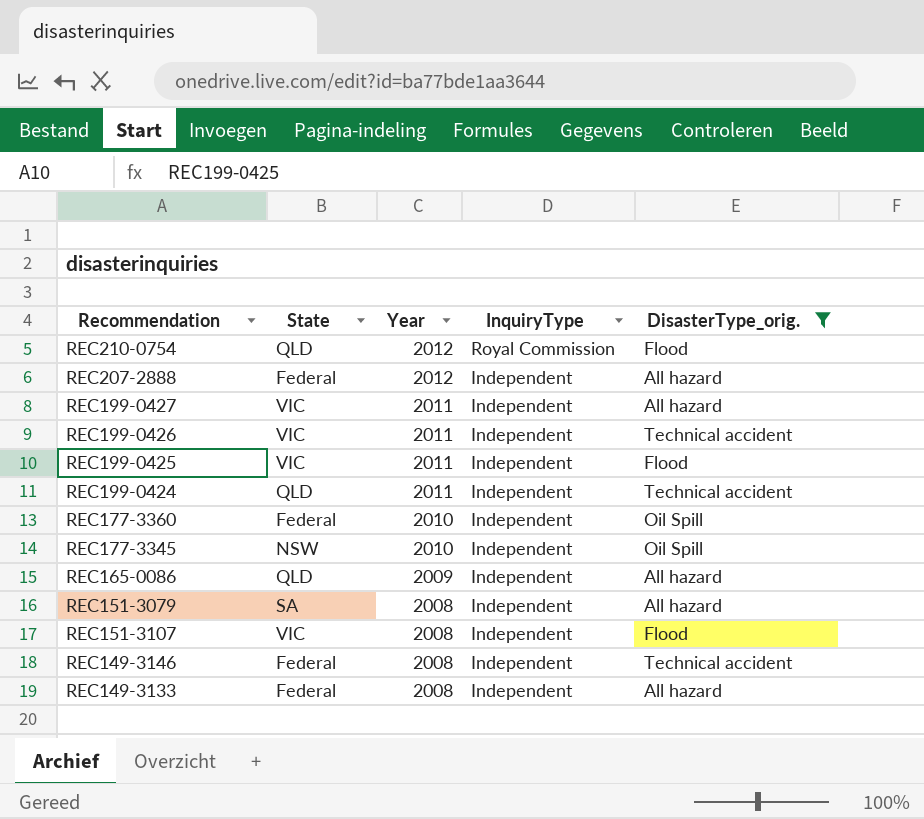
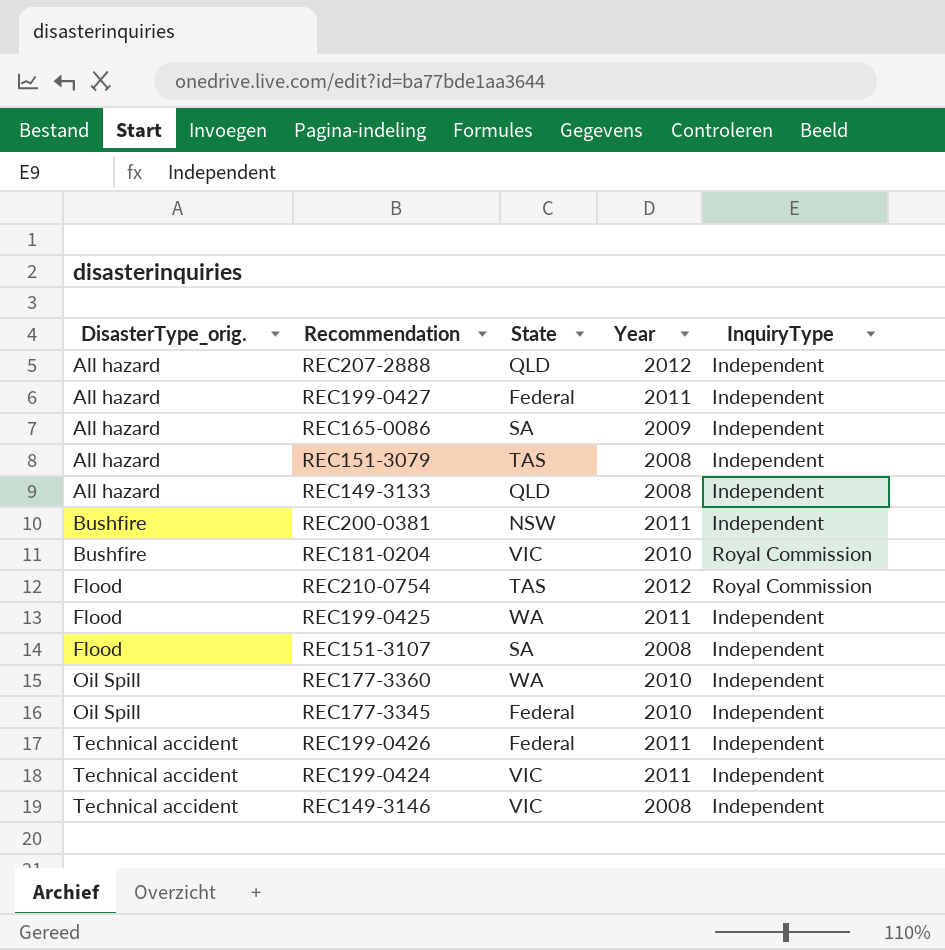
filter: DisasterType_orig. != Bushfire -> none
row order: Year descending -> DisasterType_orig. ascending
column DisasterType_orig. | position: 5 -> 1
REC207-2888 | State: Federal -> QLD
REC199-0427 | State: VIC -> Federal
REC165-0086 | State: QLD -> SA
REC151-3079 | State: SA -> TAS
REC149-3133 | State: Federal -> QLD
REC210-0754 | State: QLD -> TAS
REC199-0425 | State: VIC -> WA
REC151-3107 | State: VIC -> SA
REC177-3360 | State: Federal -> WA
REC177-3345 | State: NSW -> Federal
REC199-0426 | State: VIC -> Federal
REC199-0424 | State: QLD -> VIC
REC149-3146 | State: Federal -> VIC

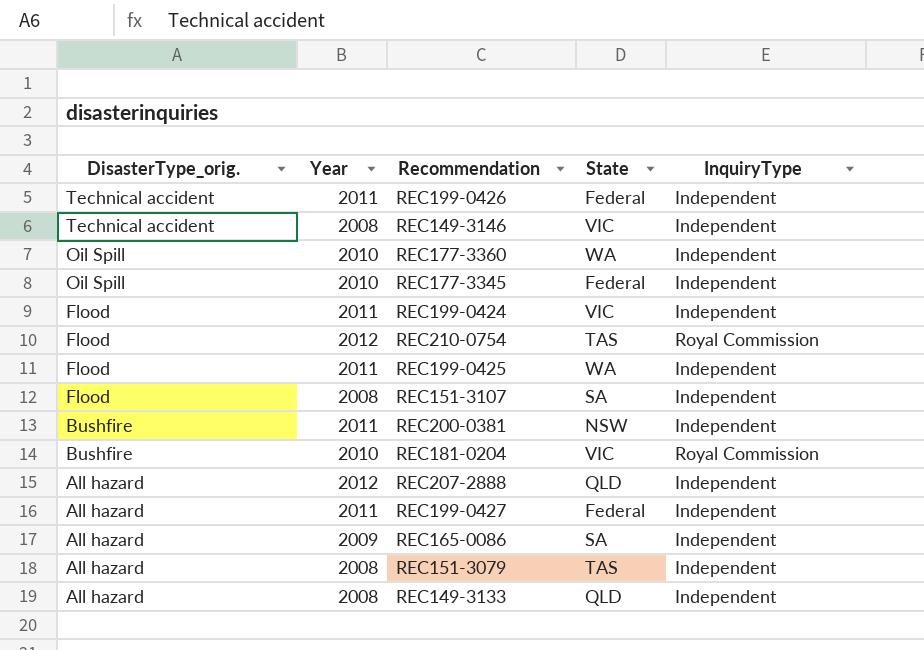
row order: DisasterType_orig. ascending -> DisasterType_orig. descending
column Year | position: 4 -> 2
REC199-0424 | DisasterType_orig.: Technical accident -> Flood

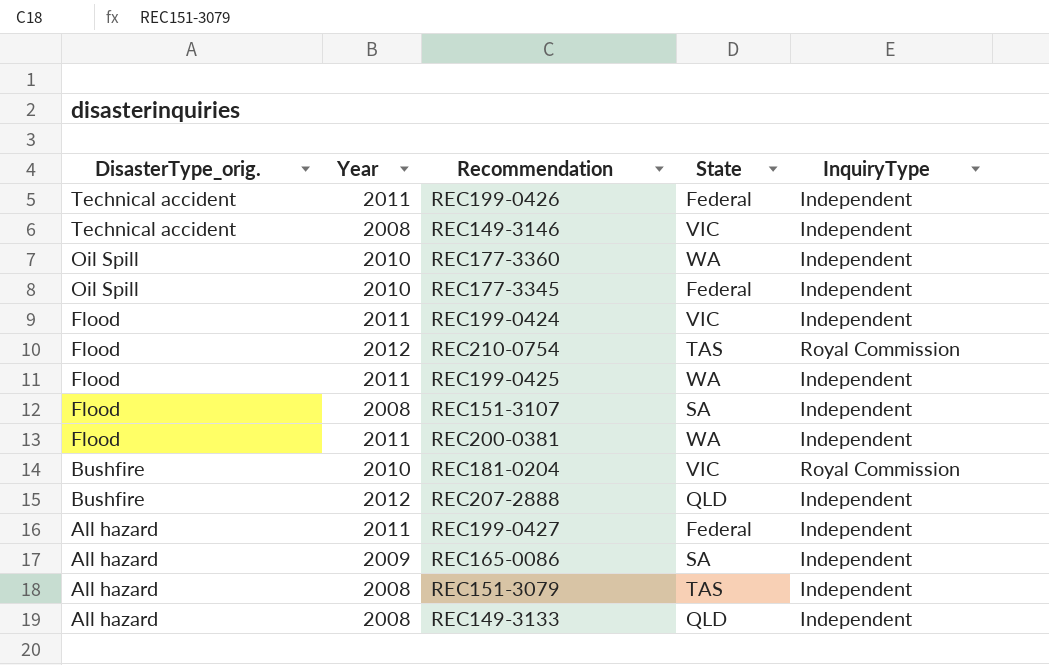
REC200-0381 | DisasterType_orig.: Bushfire -> Flood
REC200-0381 | State: NSW -> WA
REC207-2888 | DisasterType_orig.: All hazard -> Bushfire

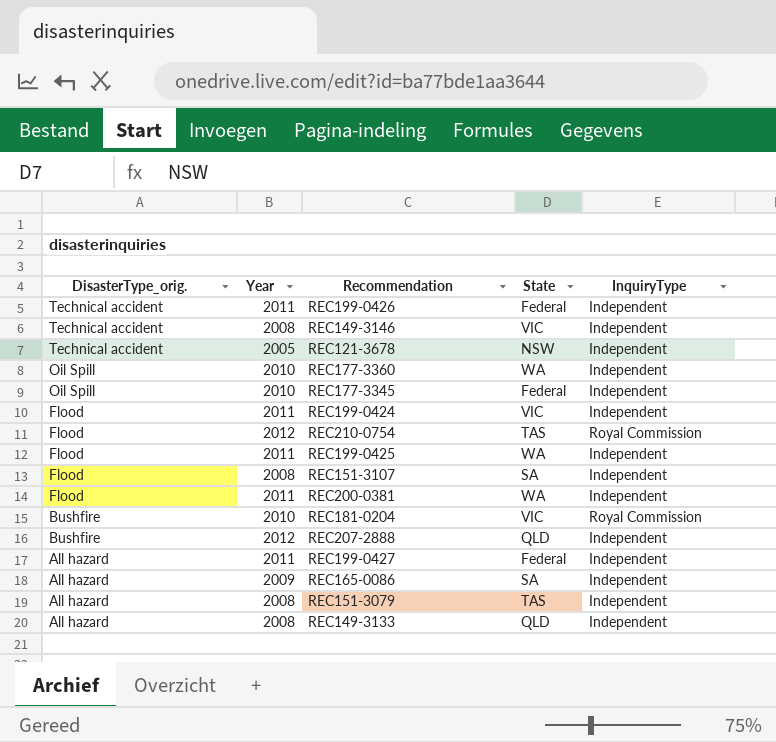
row REC121-3678: none -> Technical accident | 2005 | NSW | Independent

